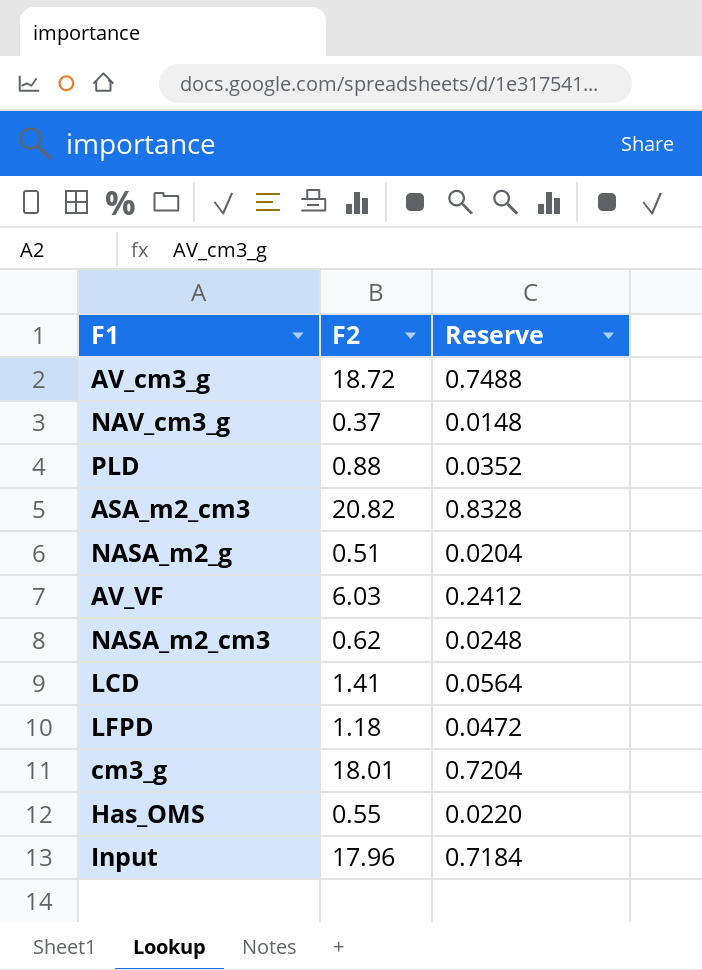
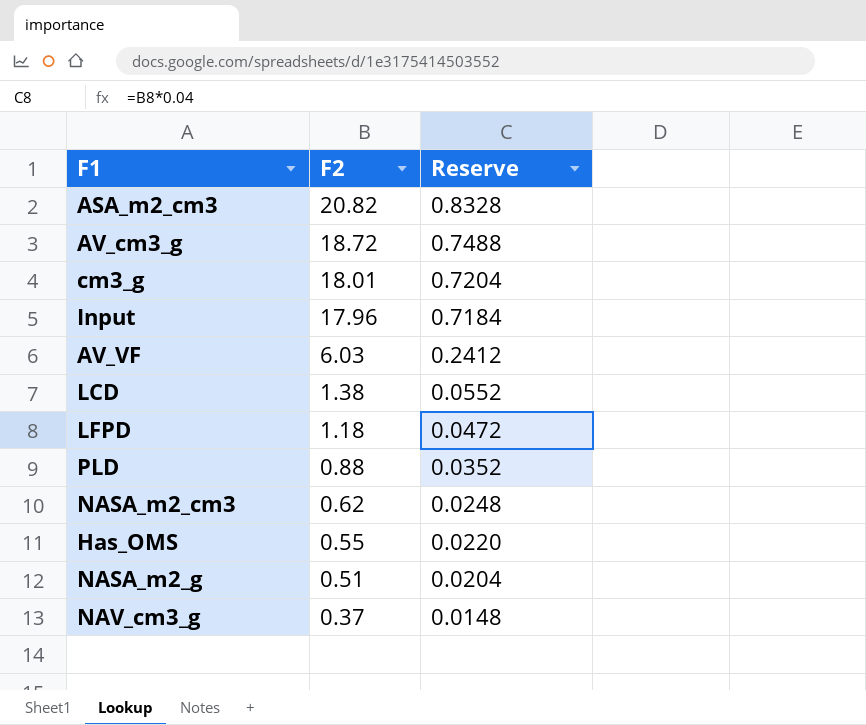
row order: none -> F2 descending
LCD | F2: 1.41 -> 1.38
LCD | Reserve: 0.0564 -> 0.0552

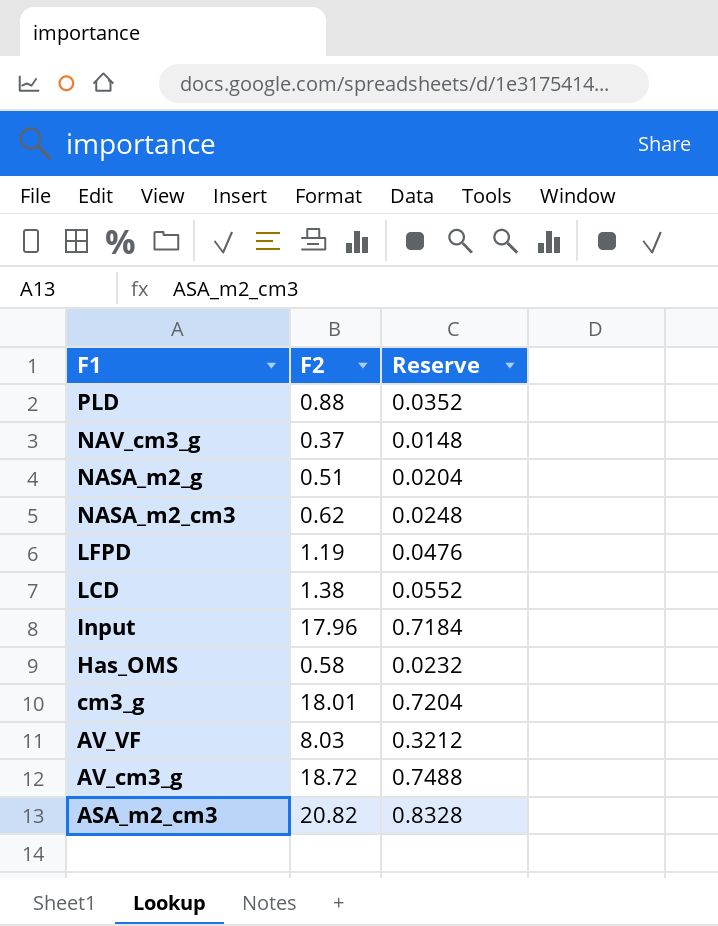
row order: F2 descending -> F1 descending
LFPD | F2: 1.18 -> 1.19
LFPD | Reserve: 0.0472 -> 0.0476
Has_OMS | F2: 0.55 -> 0.58
Has_OMS | Reserve: 0.0220 -> 0.0232
AV_VF | F2: 6.03 -> 8.03
AV_VF | Reserve: 0.2412 -> 0.3212

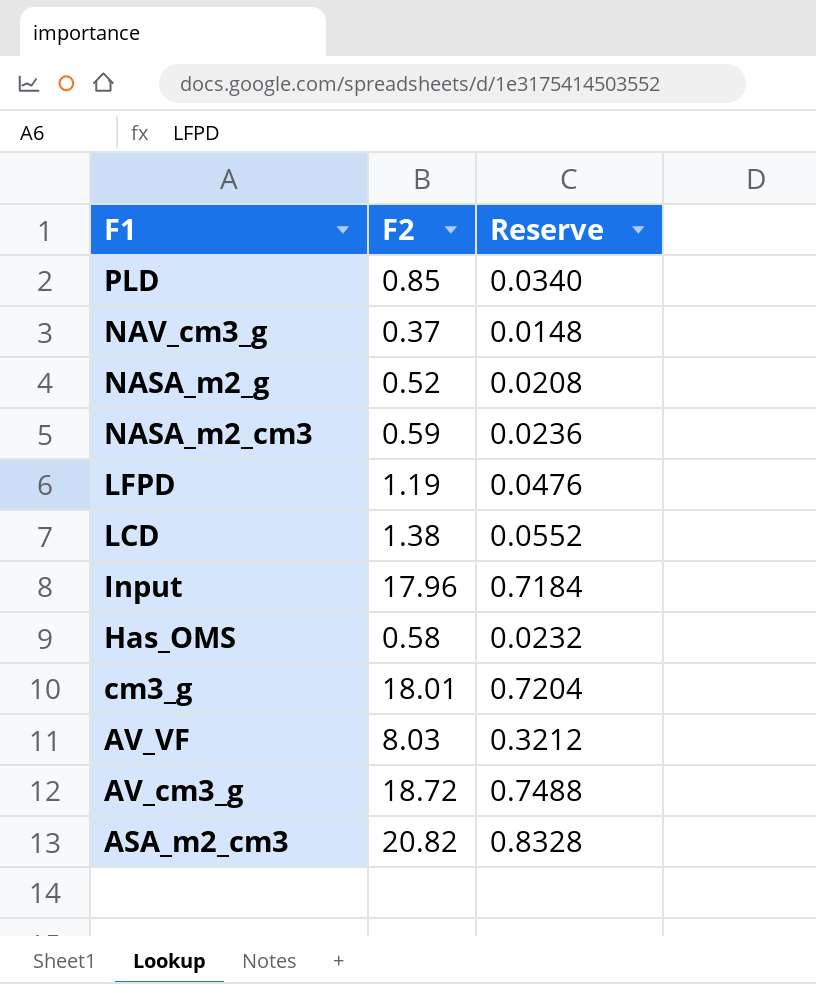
PLD | F2: 0.88 -> 0.85
PLD | Reserve: 0.0352 -> 0.0340
NASA_m2_g | F2: 0.51 -> 0.52
NASA_m2_g | Reserve: 0.0204 -> 0.0208
NASA_m2_cm3 | F2: 0.62 -> 0.59
NASA_m2_cm3 | Reserve: 0.0248 -> 0.0236

